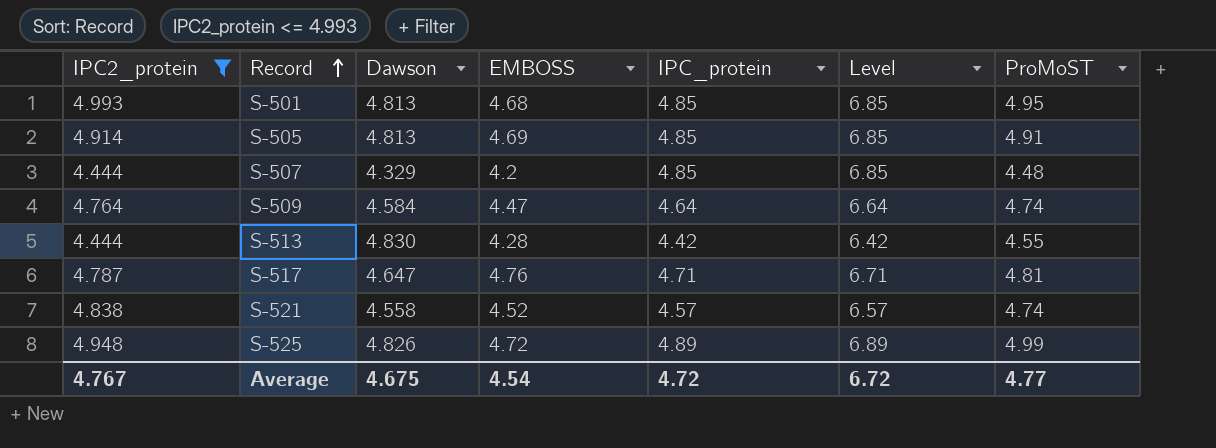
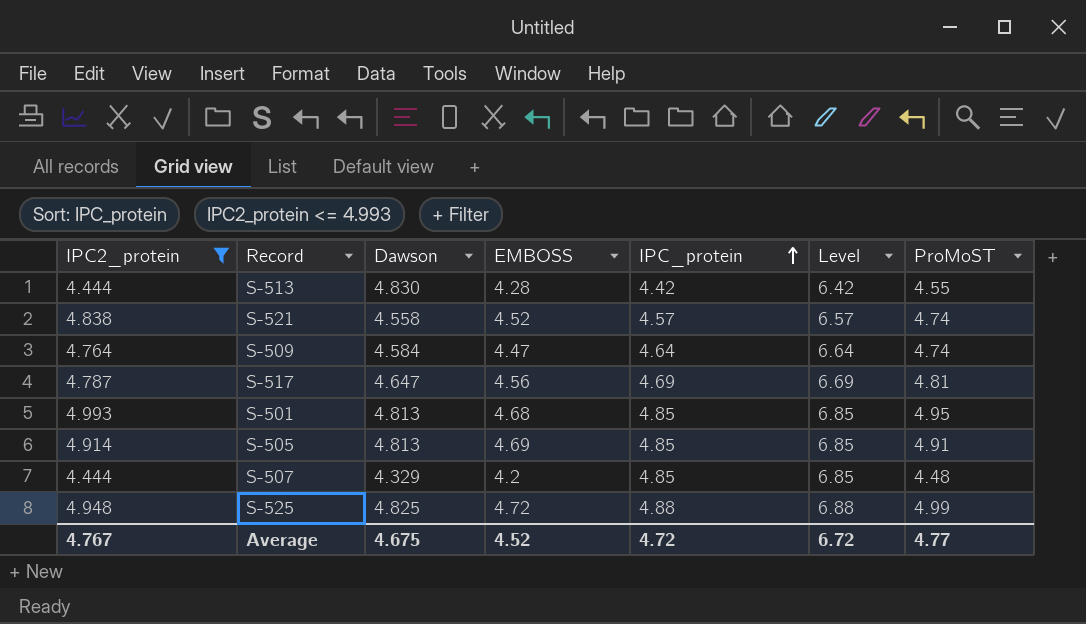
row order: Record ascending -> IPC_protein ascending
S-517 | EMBOSS: 4.76 -> 4.56
S-517 | IPC_protein: 4.71 -> 4.69
S-517 | Level: 6.71 -> 6.69
S-525 | Dawson: 4.826 -> 4.825
S-525 | IPC_protein: 4.89 -> 4.88
S-525 | Level: 6.89 -> 6.88
Average | EMBOSS: 4.54 -> 4.52

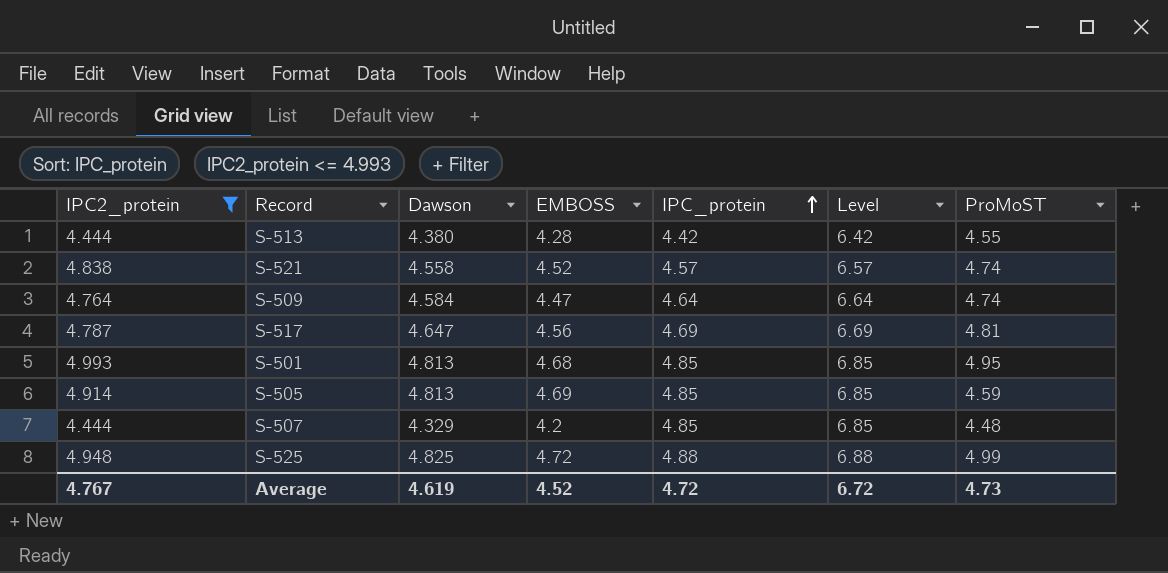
S-513 | Dawson: 4.830 -> 4.380
S-505 | ProMoST: 4.91 -> 4.59
Average | Dawson: 4.675 -> 4.619
Average | ProMoST: 4.77 -> 4.73

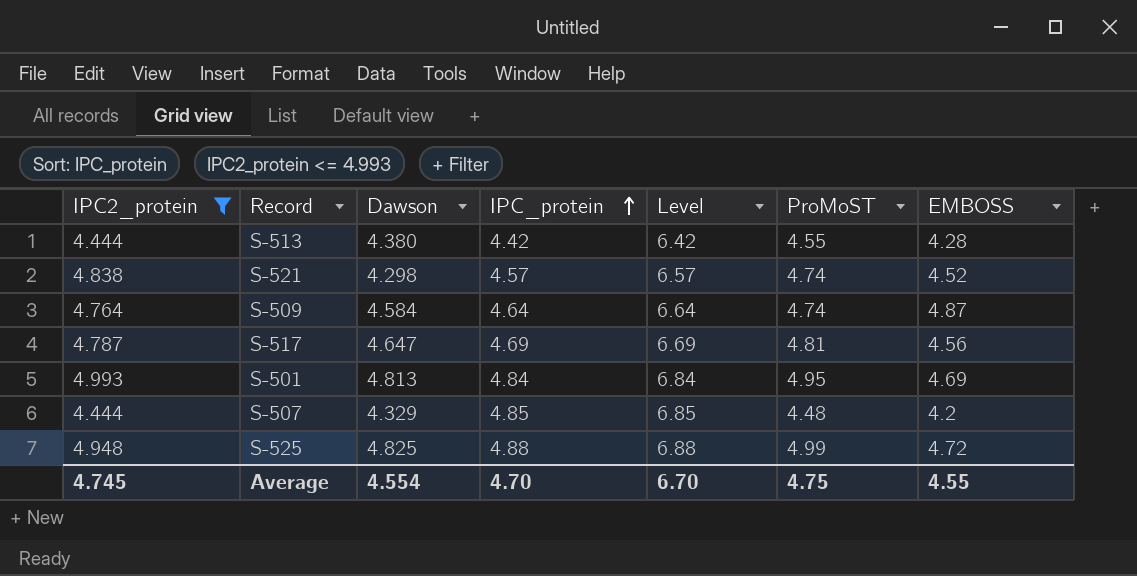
column EMBOSS | position: 4 -> 7
row S-505: 4.914 | 4.813 | 4.69 | 4.85 | 6.85 | 4.59 -> none
S-521 | Dawson: 4.558 -> 4.298
S-509 | EMBOSS: 4.47 -> 4.87
S-501 | IPC_protein: 4.85 -> 4.84
S-501 | Level: 6.85 -> 6.84
S-501 | EMBOSS: 4.68 -> 4.69
Average | IPC2_protein: 4.767 -> 4.745
Average | Dawson: 4.619 -> 4.554
Average | IPC_protein: 4.72 -> 4.70
Average | Level: 6.72 -> 6.70
Average | ProMoST: 4.73 -> 4.75
Average | EMBOSS: 4.52 -> 4.55

